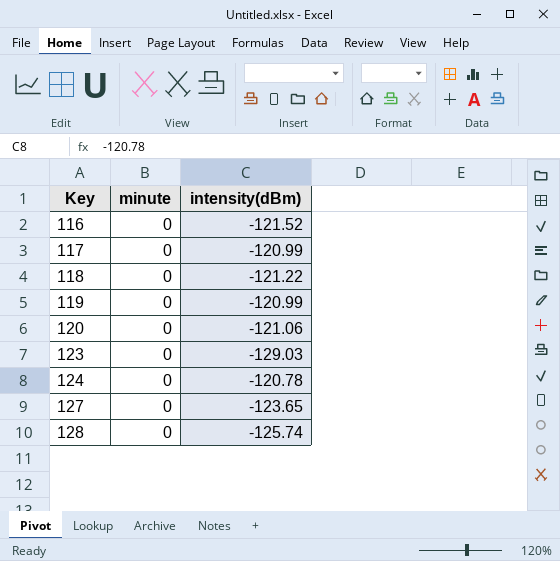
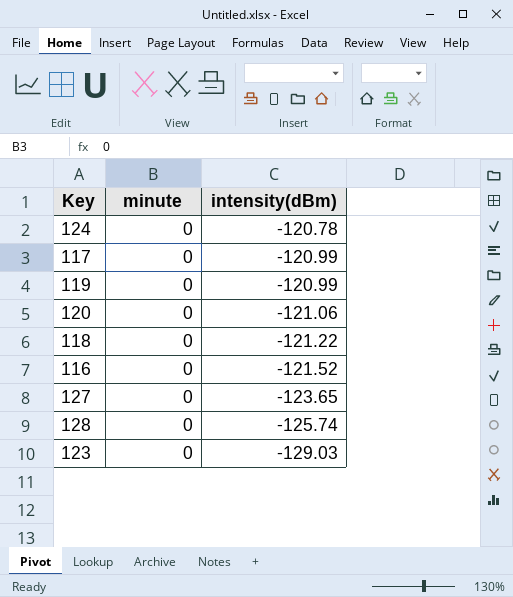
row order: Key ascending -> intensity(dBm) descending

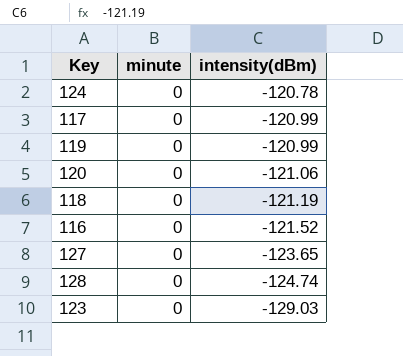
118 | intensity(dBm): -121.22 -> -121.19
128 | intensity(dBm): -125.74 -> -124.74

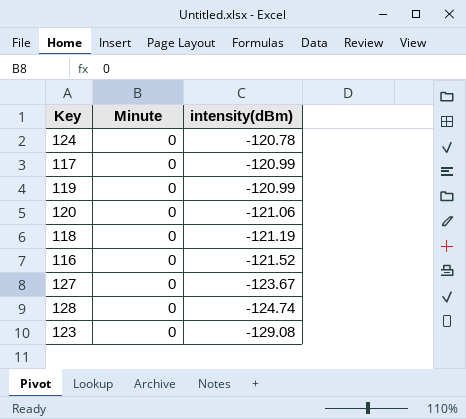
column name: minute -> Minute
127 | intensity(dBm): -123.65 -> -123.67
123 | intensity(dBm): -129.03 -> -129.08

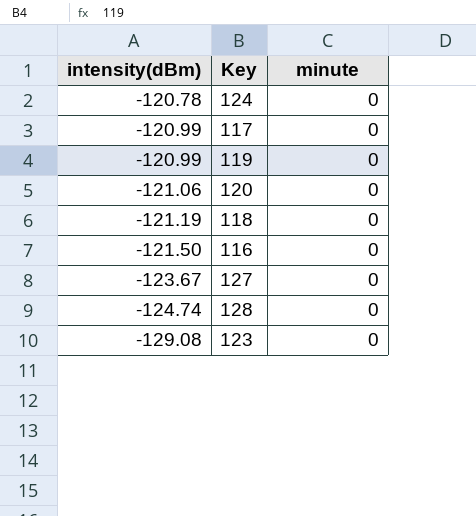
column intensity(dBm) | position: 3 -> 1
column name: Minute -> minute
116 | intensity(dBm): -121.52 -> -121.50

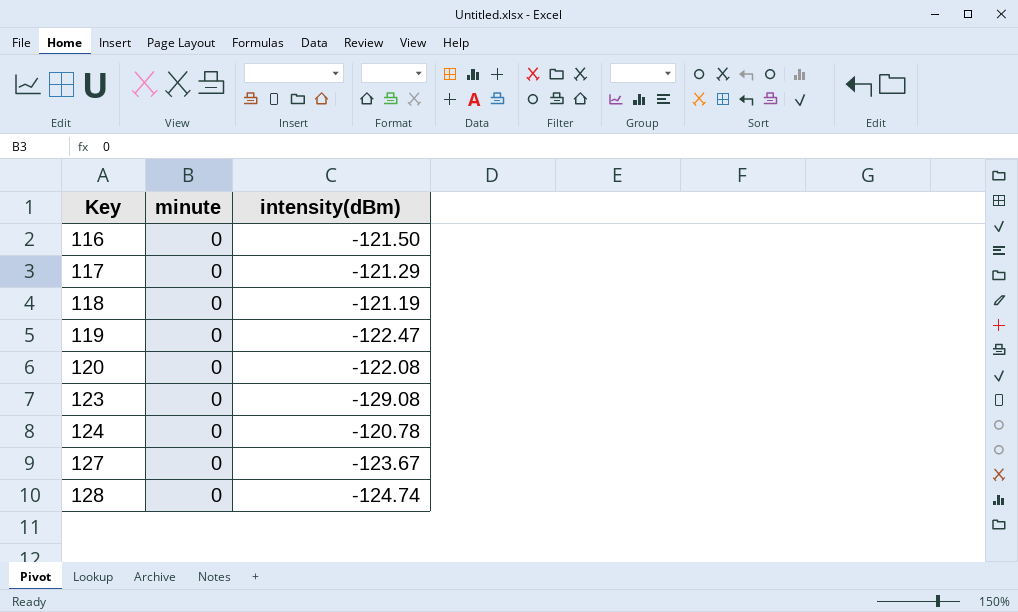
row order: intensity(dBm) descending -> Key ascending
column intensity(dBm) | position: 1 -> 3
117 | intensity(dBm): -120.99 -> -121.29
119 | intensity(dBm): -120.99 -> -122.47
120 | intensity(dBm): -121.06 -> -122.08

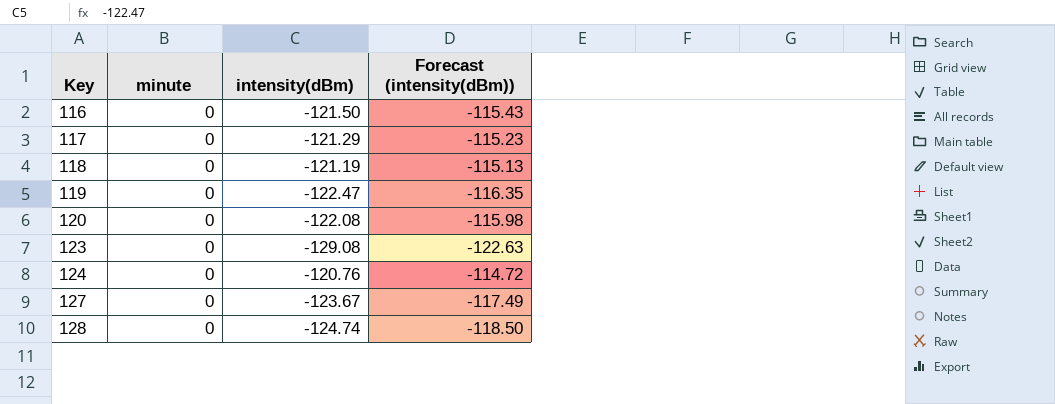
column Forecast (intensity(dBm)) | formula: none -> [intensity(dBm)] * 0.95
124 | intensity(dBm): -120.78 -> -120.76

